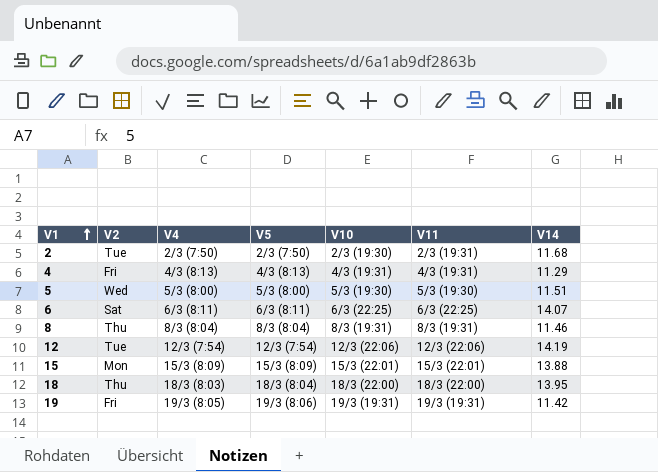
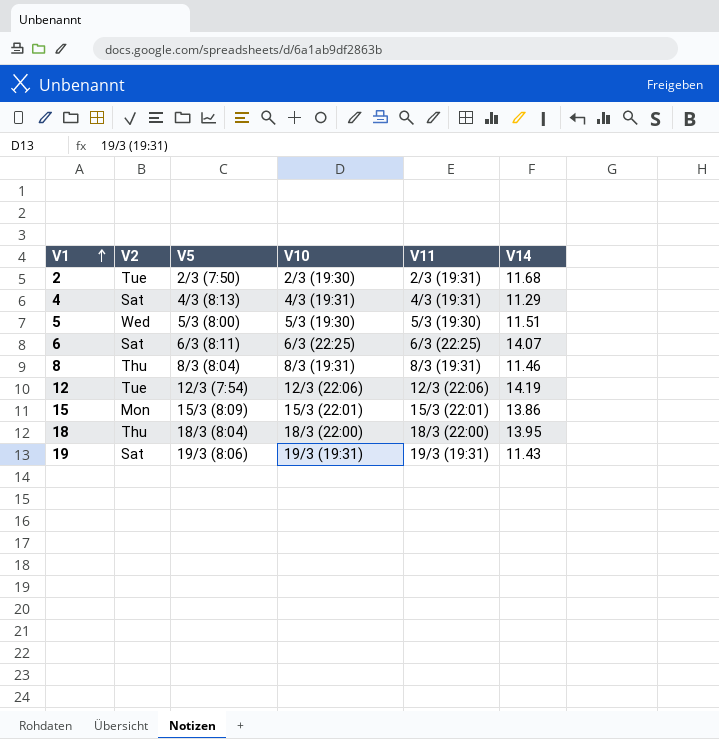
column V4 | position: 3 -> none
4 | V2: Fri -> Sat
15 | V14: 13.88 -> 13.86
19 | V2: Fri -> Sat
19 | V14: 11.42 -> 11.43

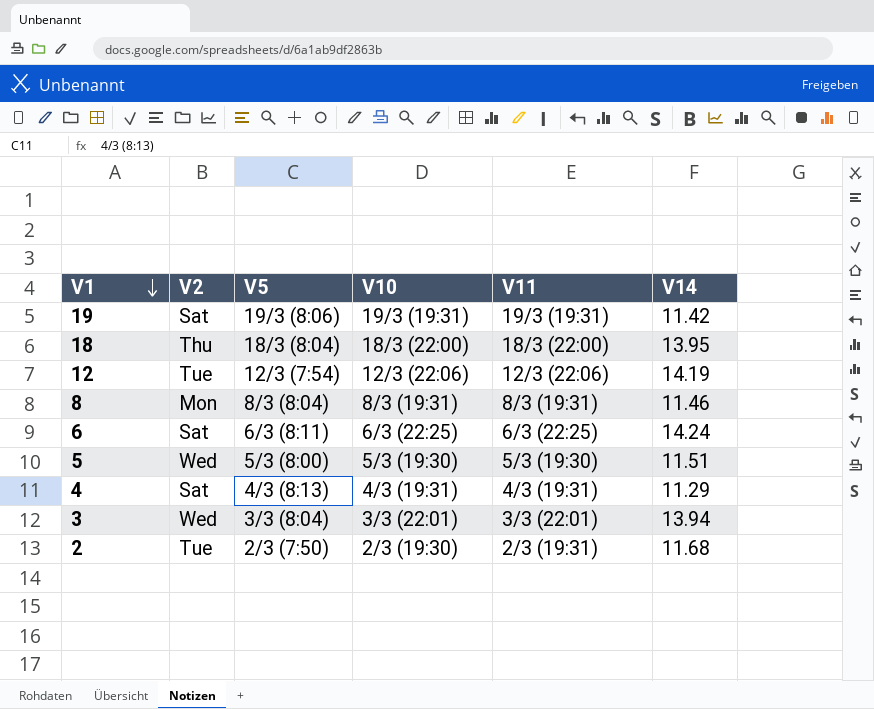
row order: V1 ascending -> V1 descending
row 15: Mon | 15/3 (8:09) | 15/3 (22:01) | 15/3 (22:01) | 13.86 -> none
19 | V14: 11.43 -> 11.42
8 | V2: Thu -> Mon
6 | V14: 14.07 -> 14.24
row 3: none -> Wed | 3/3 (8:04) | 3/3 (22:01) | 3/3 (22:01) | 13.94

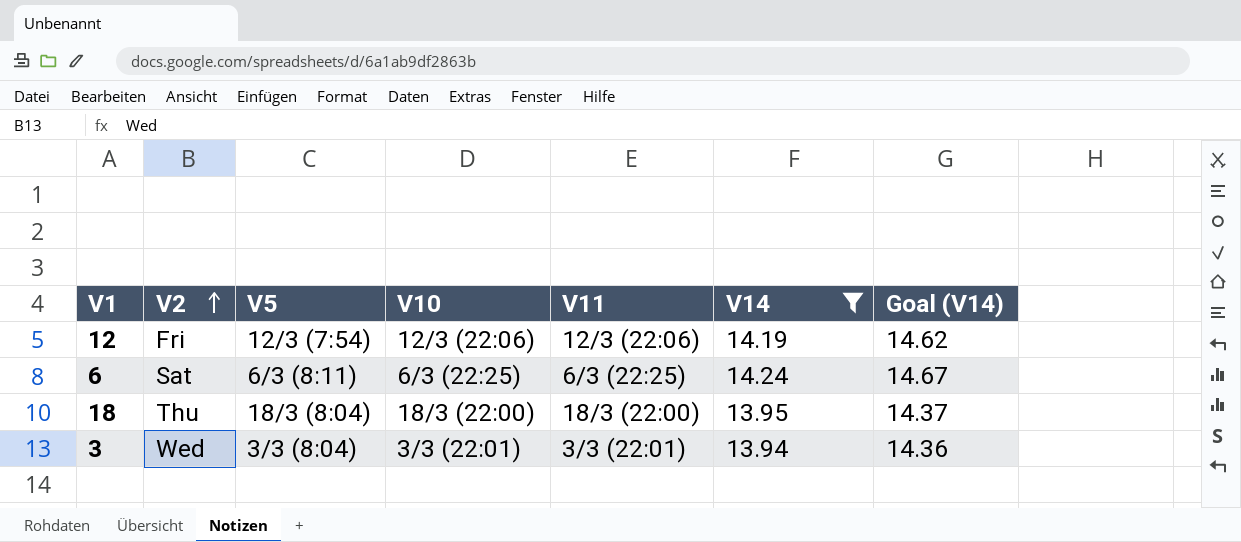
filter: none -> V14 >= 13.94
row order: V1 descending -> V2 ascending
column Goal (V14) | formula: none -> [V14] * 1.03
12 | V2: Tue -> Fri

